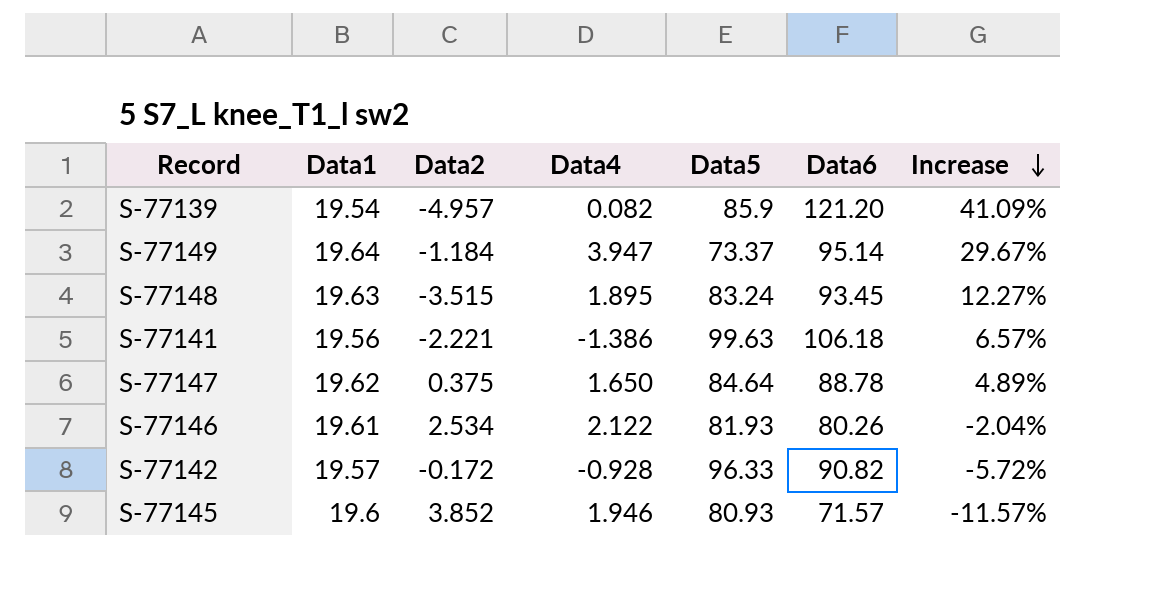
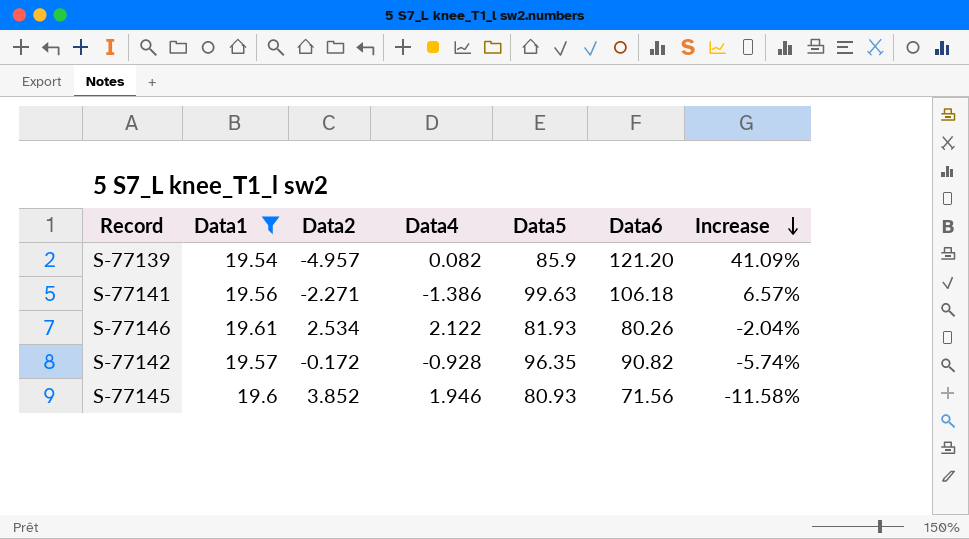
filter: none -> Data1 <= 19.61
S-77141 | Data2: -2.221 -> -2.271
S-77142 | Data5: 96.33 -> 96.35
S-77142 | Increase: -5.72% -> -5.74%
S-77145 | Data6: 71.57 -> 71.56
S-77145 | Increase: -11.57% -> -11.58%

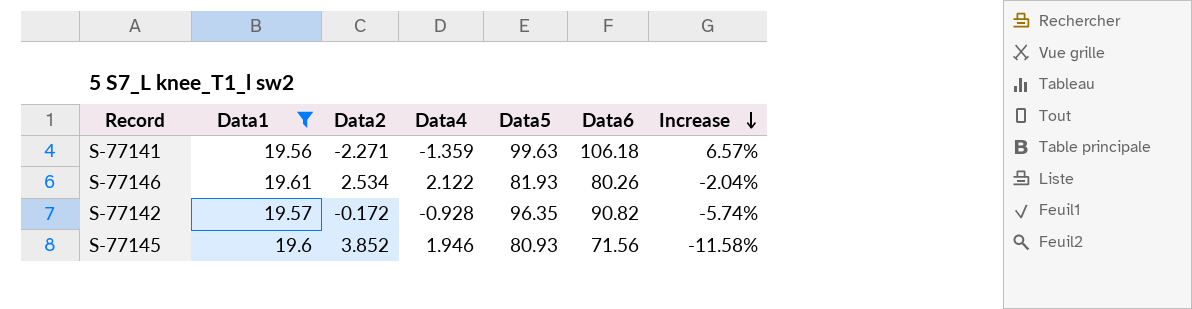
row S-77139: 19.54 | -4.957 | 0.082 | 85.9 | 121.20 | 41.09% -> none
S-77141 | Data4: -1.386 -> -1.359

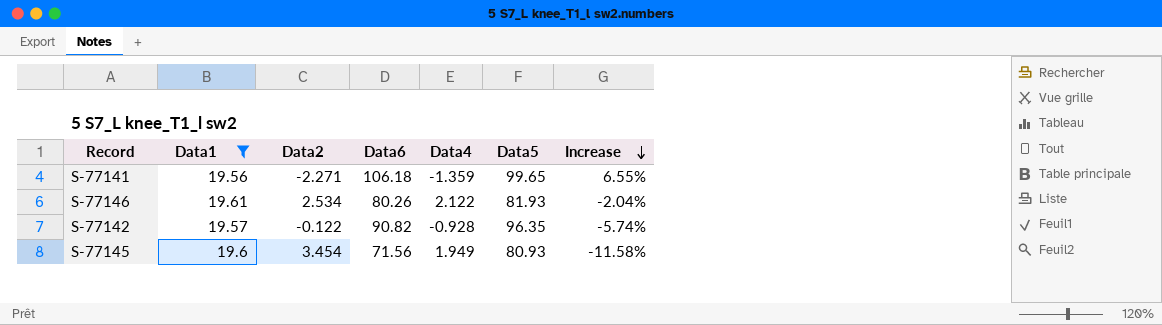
column Data6 | position: 6 -> 4
S-77141 | Data5: 99.63 -> 99.65
S-77141 | Increase: 6.57% -> 6.55%
S-77142 | Data2: -0.172 -> -0.122
S-77145 | Data2: 3.852 -> 3.454
S-77145 | Data4: 1.946 -> 1.949

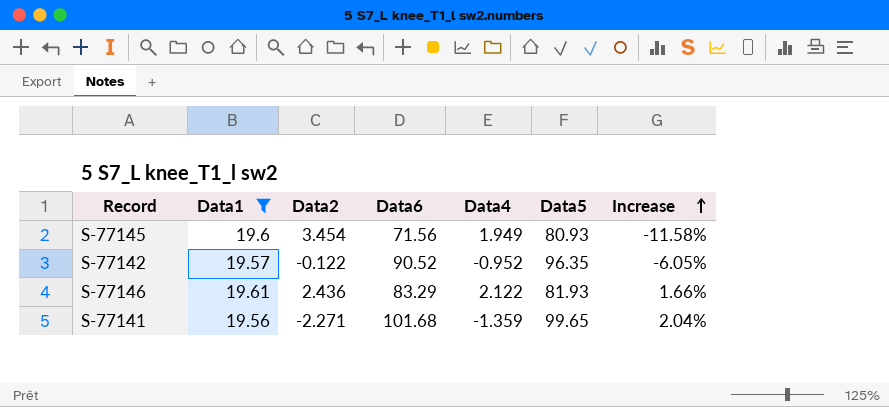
row order: Increase descending -> Increase ascending
S-77142 | Data6: 90.82 -> 90.52
S-77142 | Data4: -0.928 -> -0.952
S-77142 | Increase: -5.74% -> -6.05%
S-77146 | Data2: 2.534 -> 2.436
S-77146 | Data6: 80.26 -> 83.29
S-77146 | Increase: -2.04% -> 1.66%
S-77141 | Data6: 106.18 -> 101.68
S-77141 | Increase: 6.55% -> 2.04%

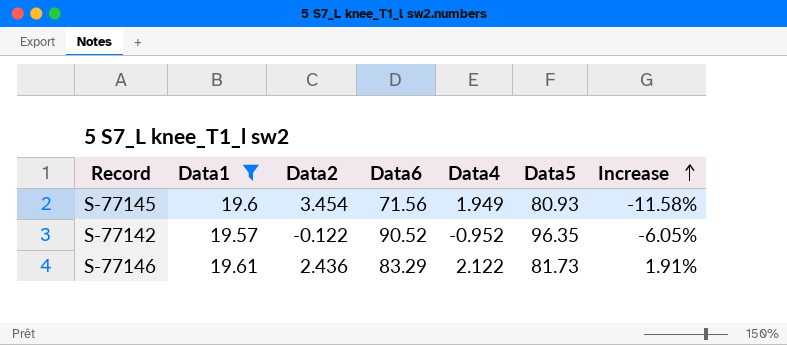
row S-77141: 19.56 | -2.271 | 101.68 | -1.359 | 99.65 | 2.04% -> none
S-77146 | Data5: 81.93 -> 81.73
S-77146 | Increase: 1.66% -> 1.91%

